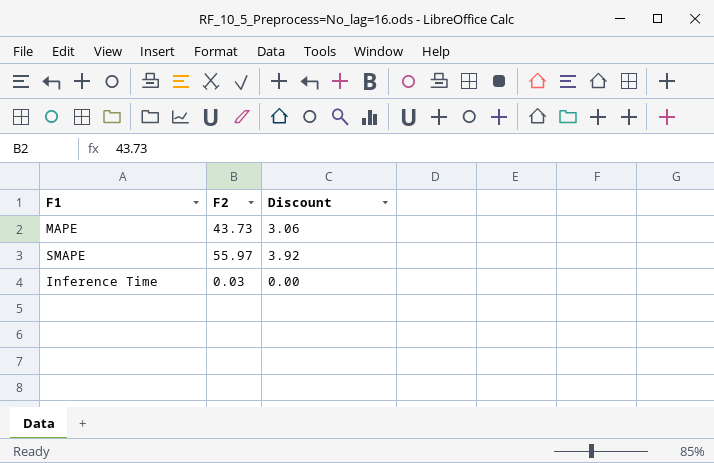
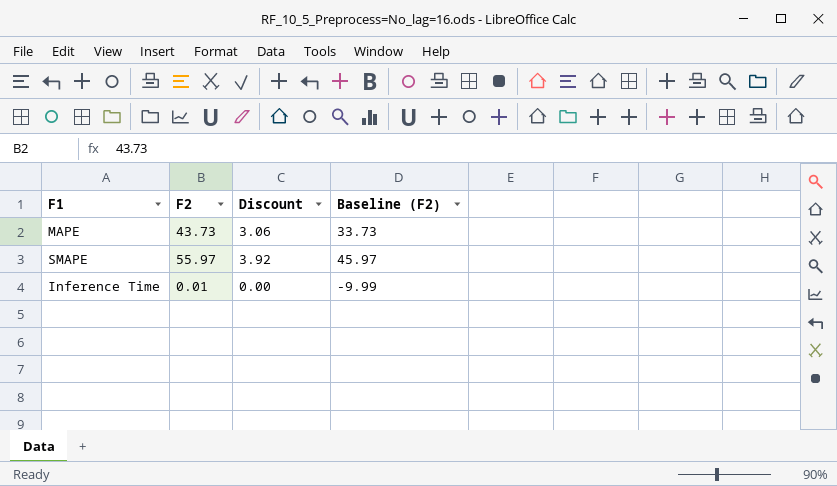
column Baseline (F2) | formula: none -> [F2] - 10
Inference Time | F2: 0.03 -> 0.01

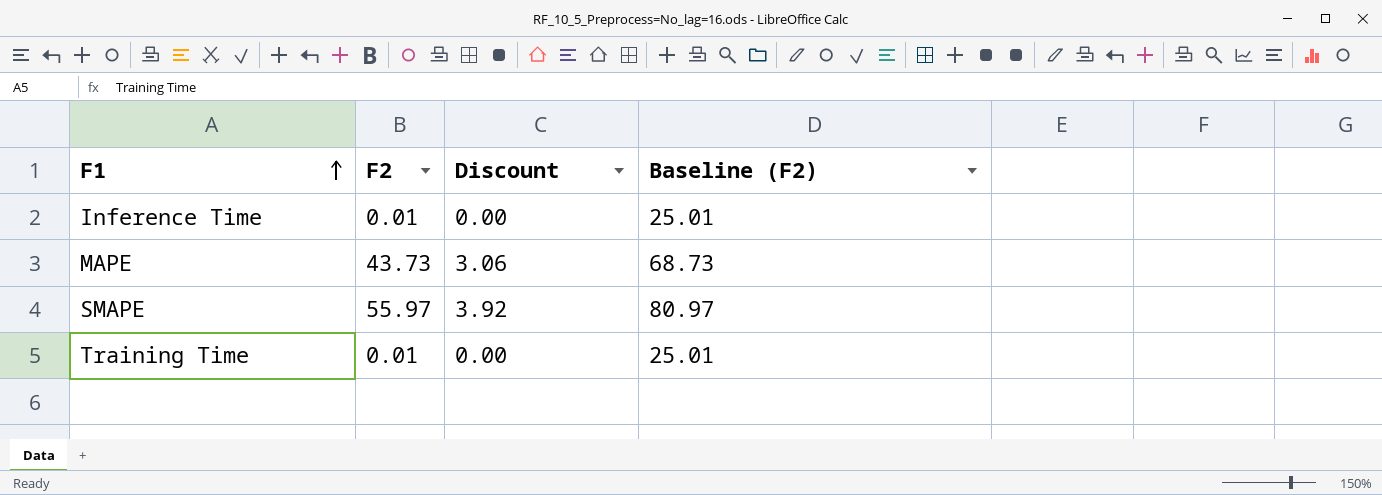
row order: none -> F1 ascending
column Baseline (F2) | formula: [F2] - 10 -> [F2] + 25
row Training Time: none -> 0.01 | 0.00 | 25.01

